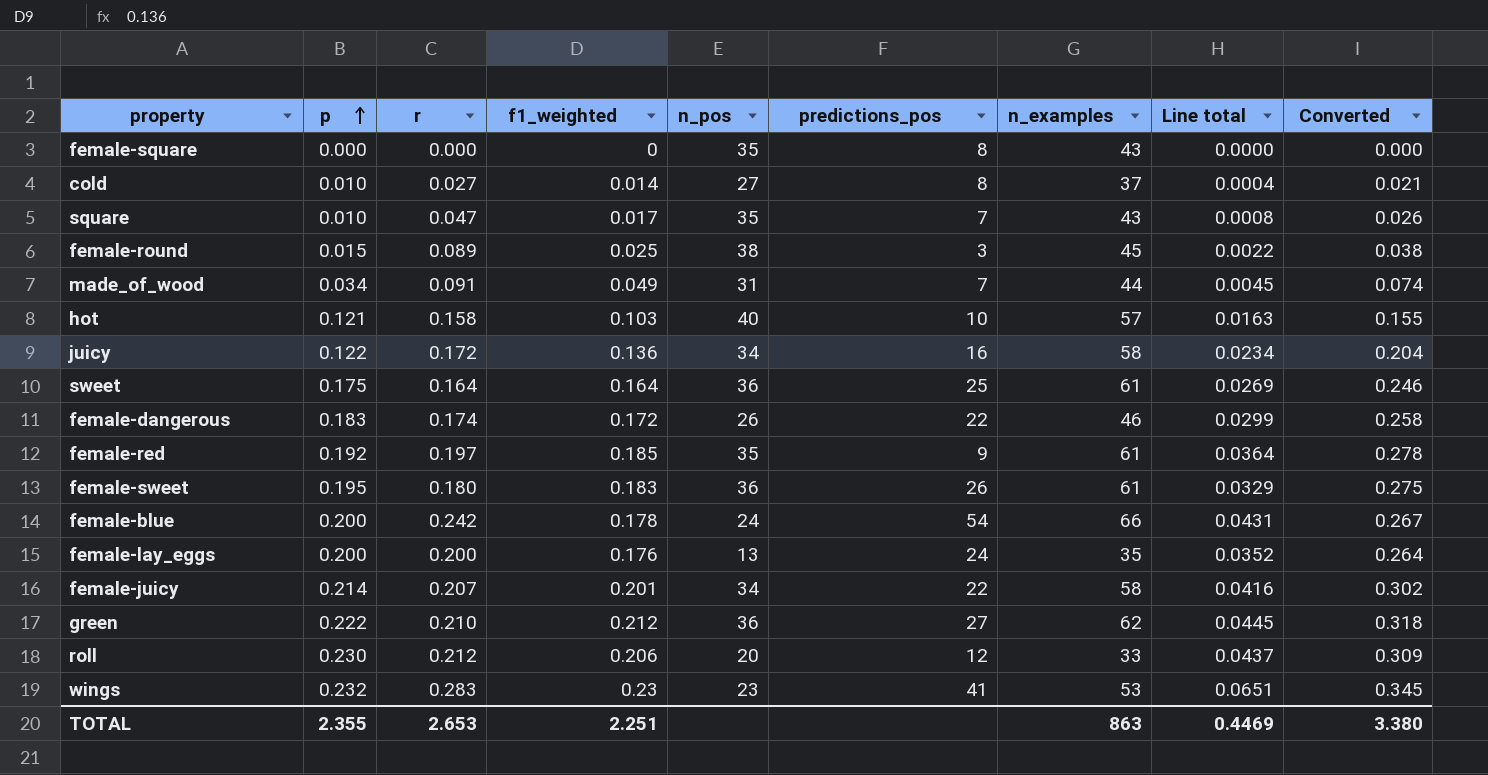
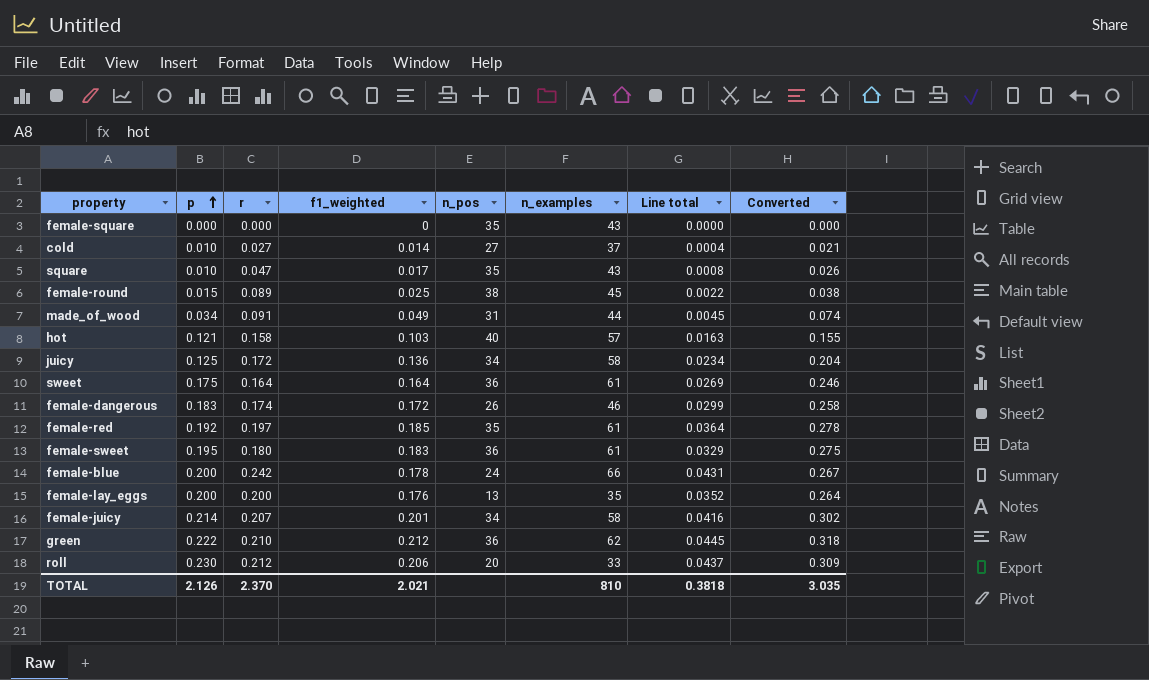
column predictions_pos | position: 6 -> none
row wings: 0.232 | 0.283 | 0.23 | 23 | 41 | 53 | 0.0651 | 0.345 -> none
juicy | p: 0.122 -> 0.125
TOTAL | p: 2.355 -> 2.126
TOTAL | r: 2.653 -> 2.370
TOTAL | f1_weighted: 2.251 -> 2.021
TOTAL | n_examples: 863 -> 810
TOTAL | Line total: 0.4469 -> 0.3818
TOTAL | Converted: 3.380 -> 3.035

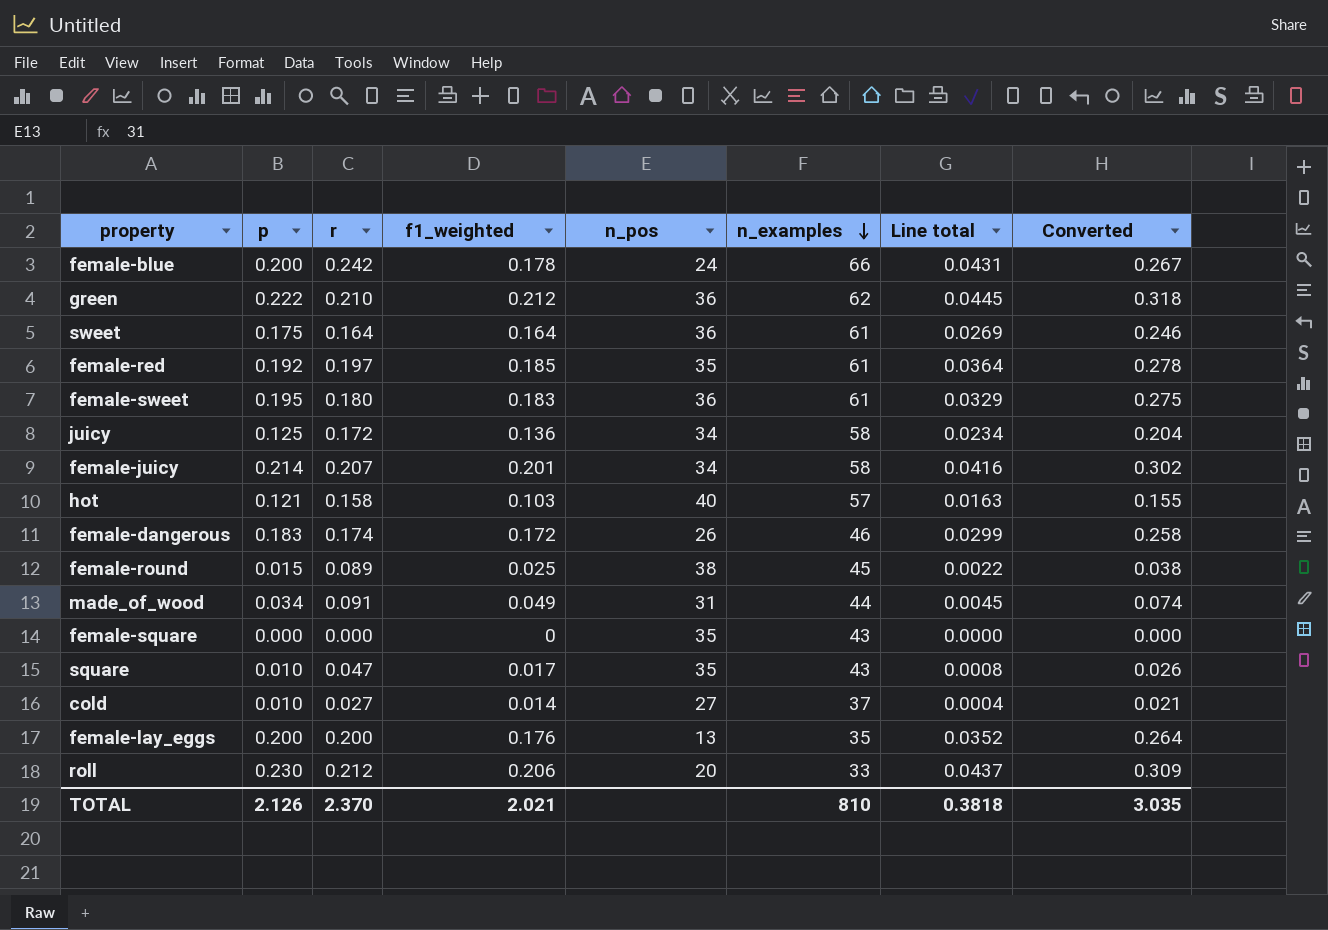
row order: p ascending -> n_examples descending

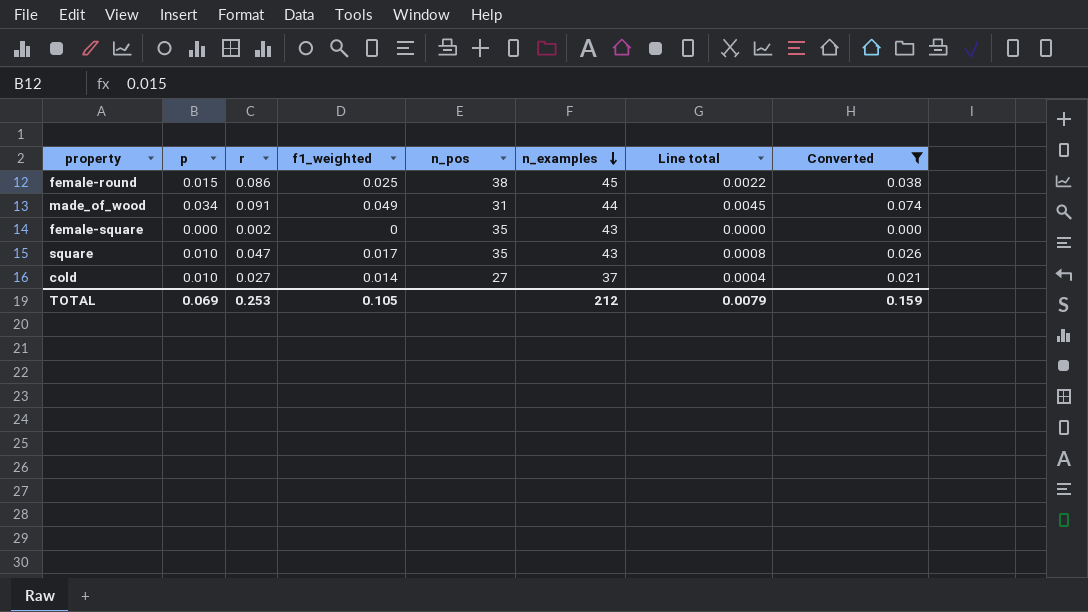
filter: none -> Converted <= 0.074
female-round | r: 0.089 -> 0.086
female-square | r: 0.000 -> 0.002
TOTAL | p: 2.126 -> 0.069
TOTAL | r: 2.370 -> 0.253
TOTAL | f1_weighted: 2.021 -> 0.105
TOTAL | n_examples: 810 -> 212
TOTAL | Line total: 0.3818 -> 0.0079
TOTAL | Converted: 3.035 -> 0.159

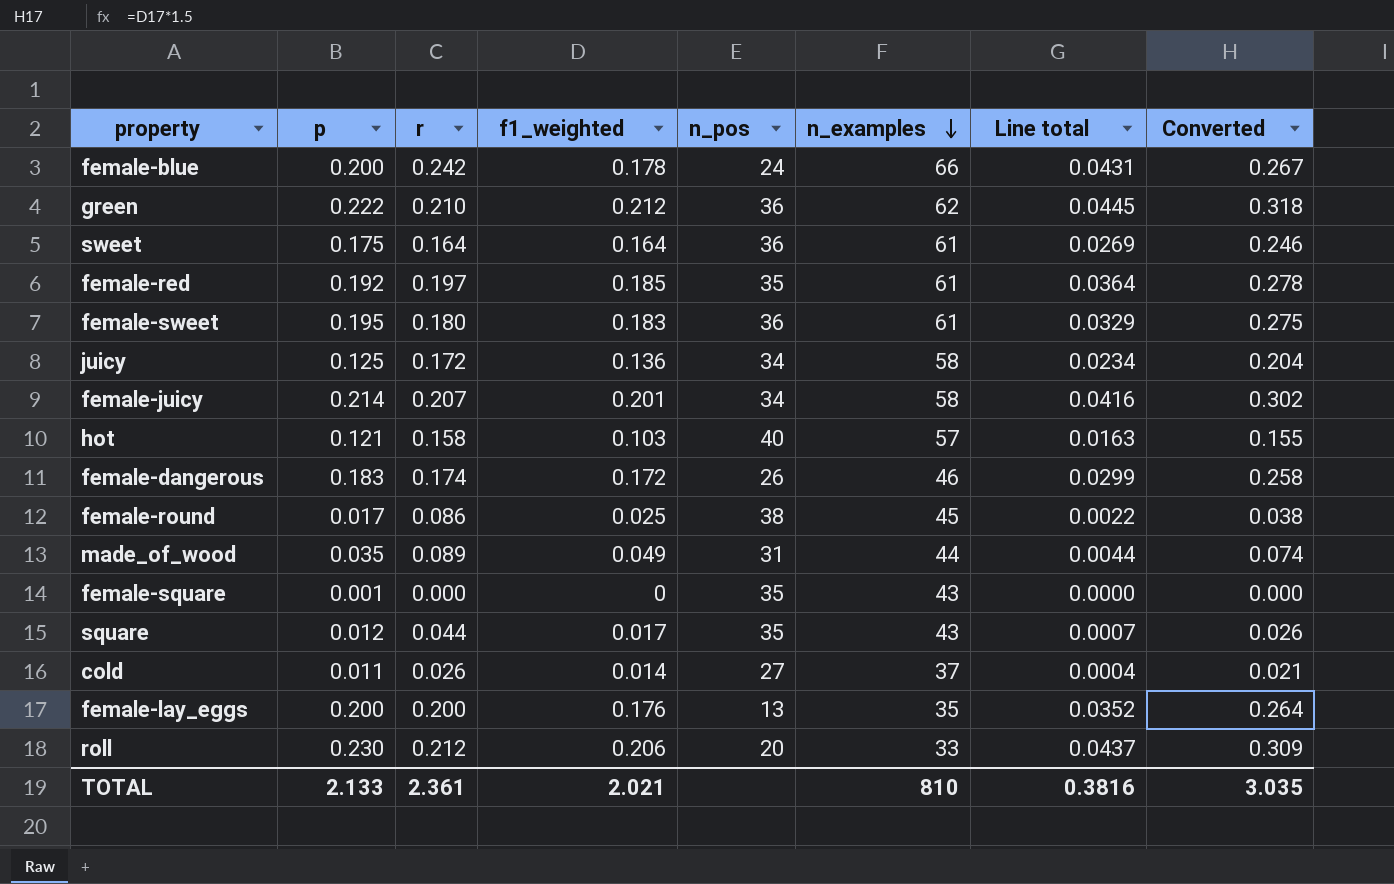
filter: Converted <= 0.074 -> none
female-round | p: 0.015 -> 0.017
made_of_wood | p: 0.034 -> 0.035
made_of_wood | r: 0.091 -> 0.089
made_of_wood | Line total: 0.0045 -> 0.0044
female-square | p: 0.000 -> 0.001
female-square | r: 0.002 -> 0.000
square | p: 0.010 -> 0.012
square | r: 0.047 -> 0.044
square | Line total: 0.0008 -> 0.0007
cold | p: 0.010 -> 0.011
cold | r: 0.027 -> 0.026
TOTAL | p: 0.069 -> 2.133
TOTAL | r: 0.253 -> 2.361
TOTAL | f1_weighted: 0.105 -> 2.021
TOTAL | n_examples: 212 -> 810
TOTAL | Line total: 0.0079 -> 0.3816
TOTAL | Converted: 0.159 -> 3.035

